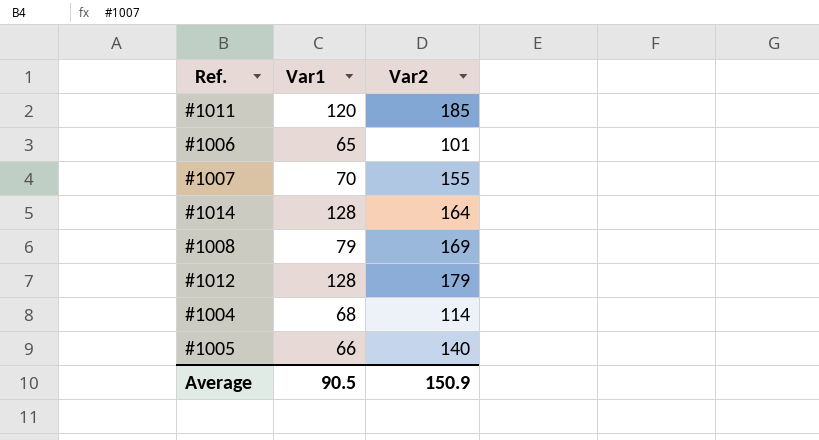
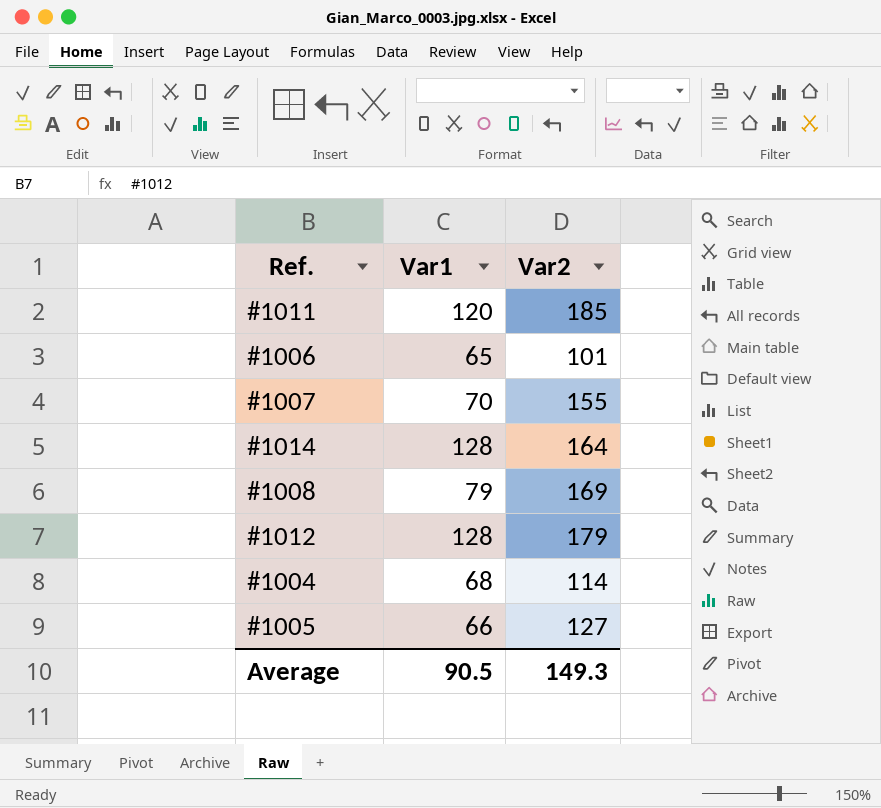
#1005 | Var2: 140 -> 127
Average | Var2: 150.9 -> 149.3

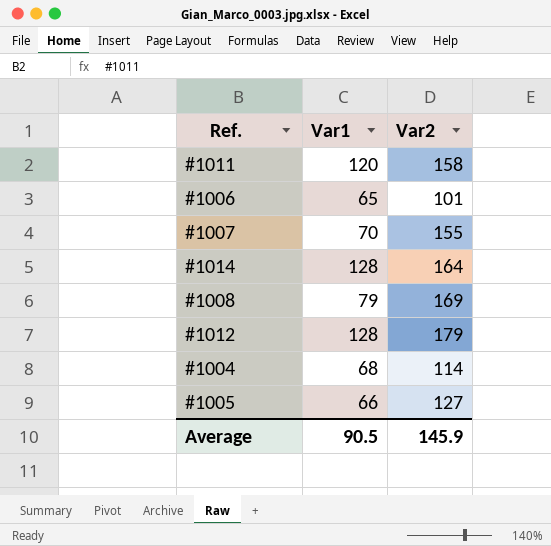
#1011 | Var2: 185 -> 158
Average | Var2: 149.3 -> 145.9

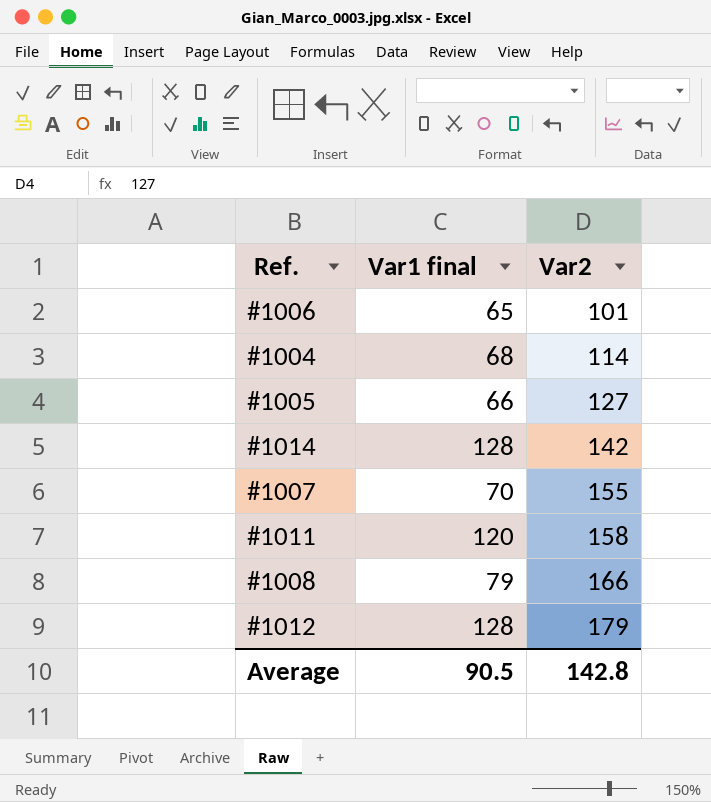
row order: none -> Var2 ascending
column name: Var1 -> Var1 final
#1014 | Var2: 164 -> 142
#1008 | Var2: 169 -> 166
Average | Var2: 145.9 -> 142.8

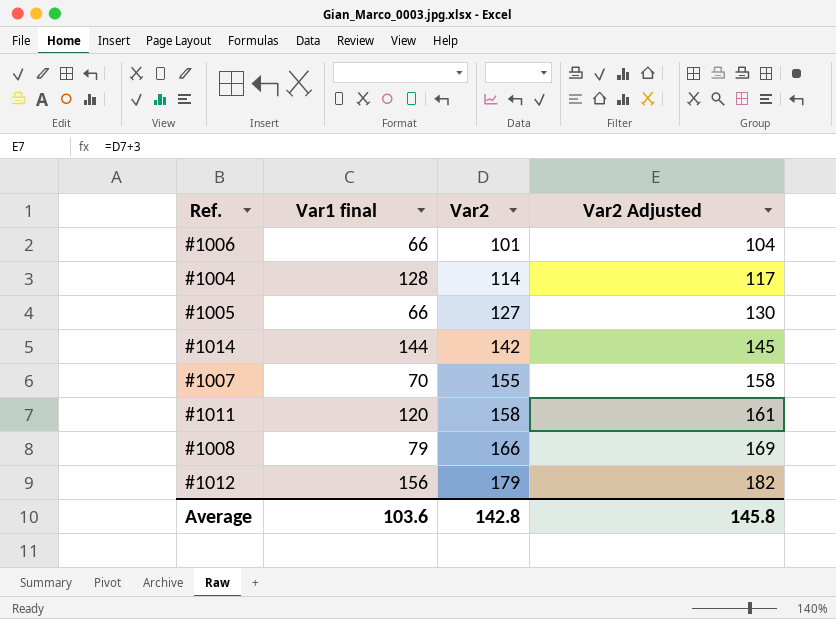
column Var2 Adjusted | formula: none -> [Var2] + 3
#1006 | Var1 final: 65 -> 66
#1004 | Var1 final: 68 -> 128
#1014 | Var1 final: 128 -> 144
#1012 | Var1 final: 128 -> 156
Average | Var1 final: 90.5 -> 103.6

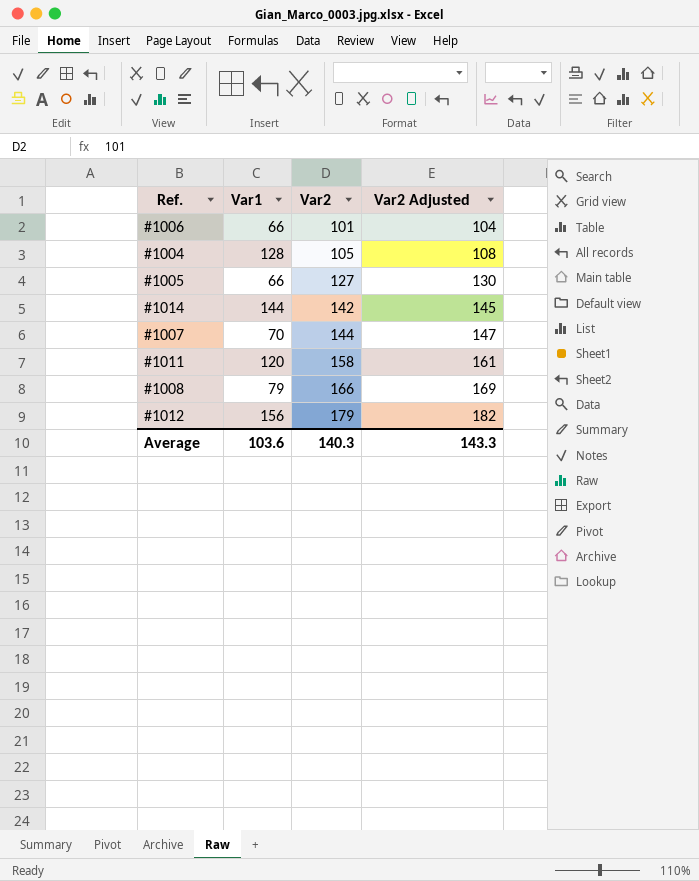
column name: Var1 final -> Var1
#1004 | Var2: 114 -> 105
#1004 | Var2 Adjusted: 117 -> 108
#1007 | Var2: 155 -> 144
#1007 | Var2 Adjusted: 158 -> 147
Average | Var2: 142.8 -> 140.3
Average | Var2 Adjusted: 145.8 -> 143.3

